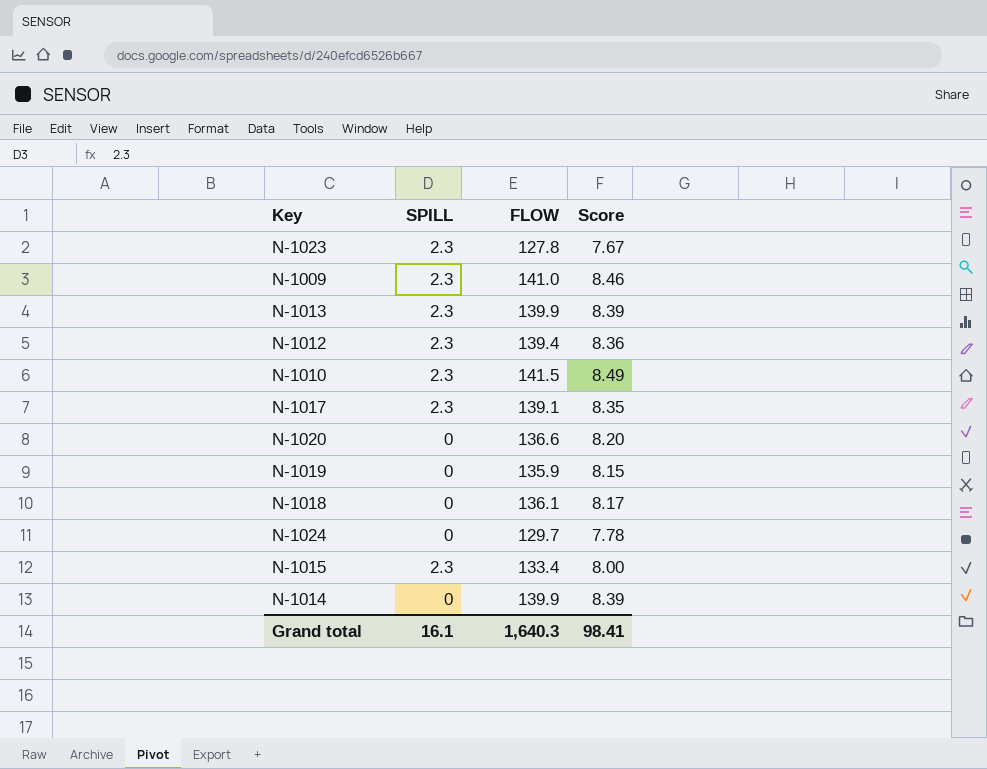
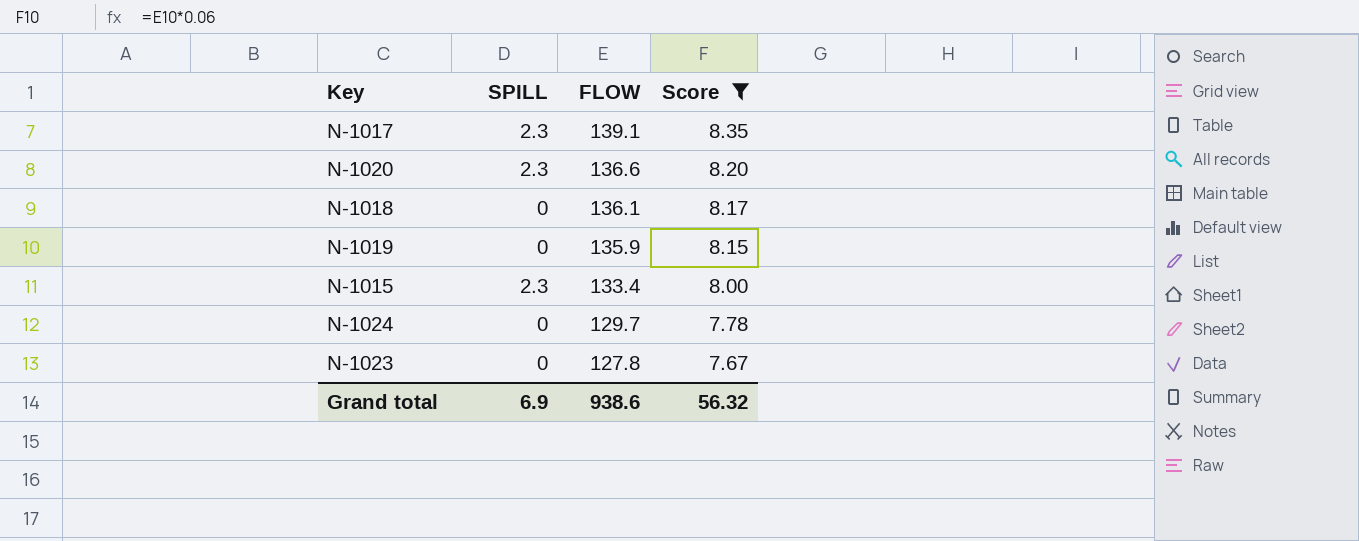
filter: none -> Score <= 8.35
row order: none -> FLOW descending
N-1020 | SPILL: 0 -> 2.3
N-1023 | SPILL: 2.3 -> 0
Grand total | SPILL: 16.1 -> 6.9
Grand total | FLOW: 1,640.3 -> 938.6
Grand total | Score: 98.41 -> 56.32

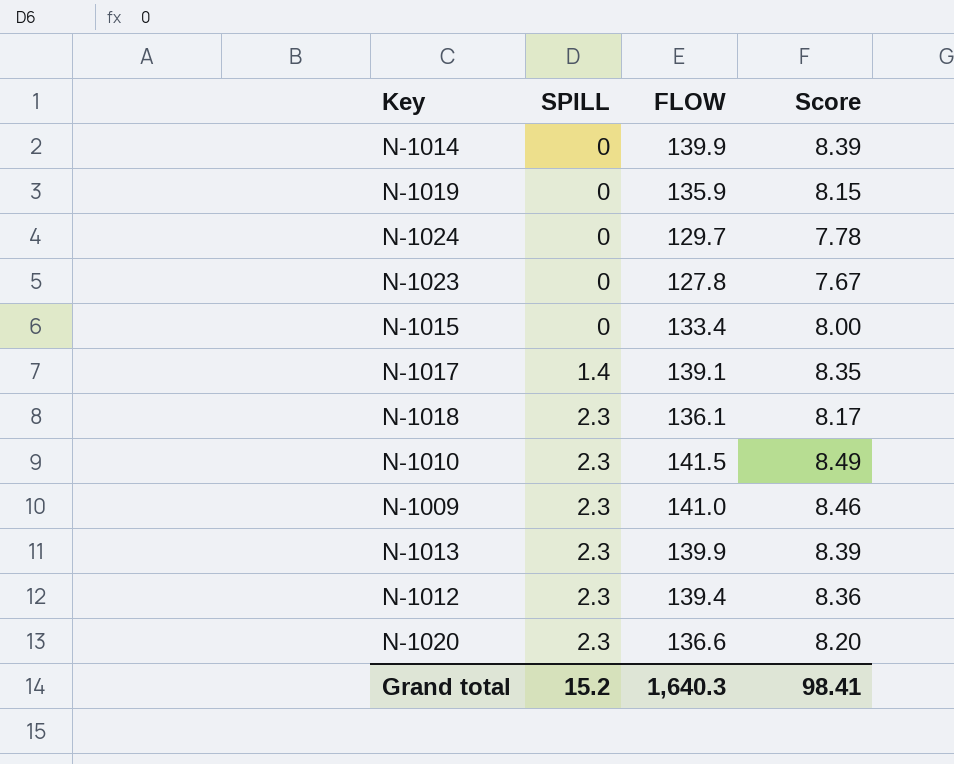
filter: Score <= 8.35 -> none
row order: FLOW descending -> SPILL ascending
N-1015 | SPILL: 2.3 -> 0
N-1017 | SPILL: 2.3 -> 1.4
N-1018 | SPILL: 0 -> 2.3
Grand total | SPILL: 6.9 -> 15.2
Grand total | FLOW: 938.6 -> 1,640.3
Grand total | Score: 56.32 -> 98.41

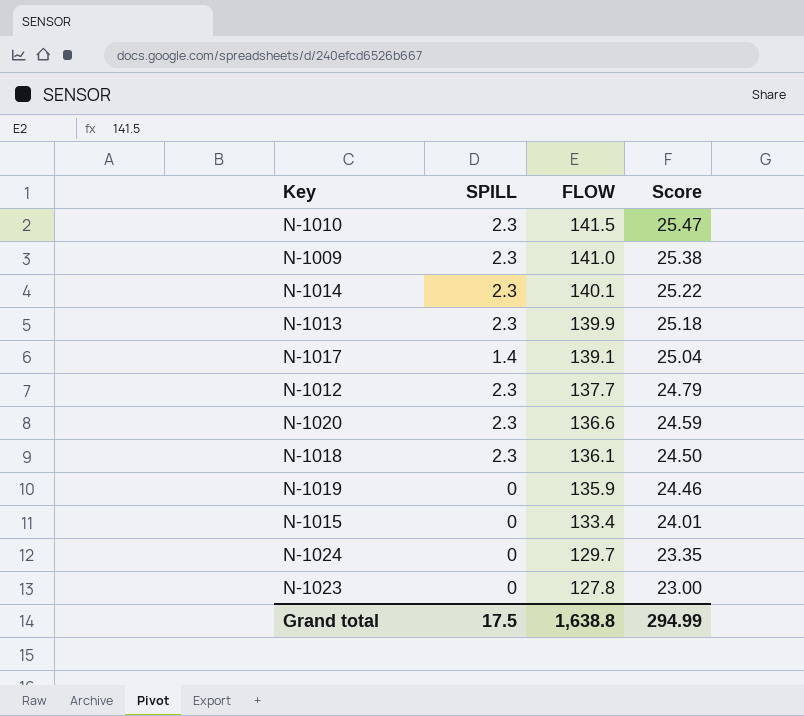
row order: SPILL ascending -> FLOW descending
column Score | formula: [FLOW] * 0.06 -> [FLOW] * 0.18
N-1014 | SPILL: 0 -> 2.3
N-1014 | FLOW: 139.9 -> 140.1
N-1012 | FLOW: 139.4 -> 137.7
Grand total | SPILL: 15.2 -> 17.5
Grand total | FLOW: 1,640.3 -> 1,638.8
Grand total | Score: 98.41 -> 294.99

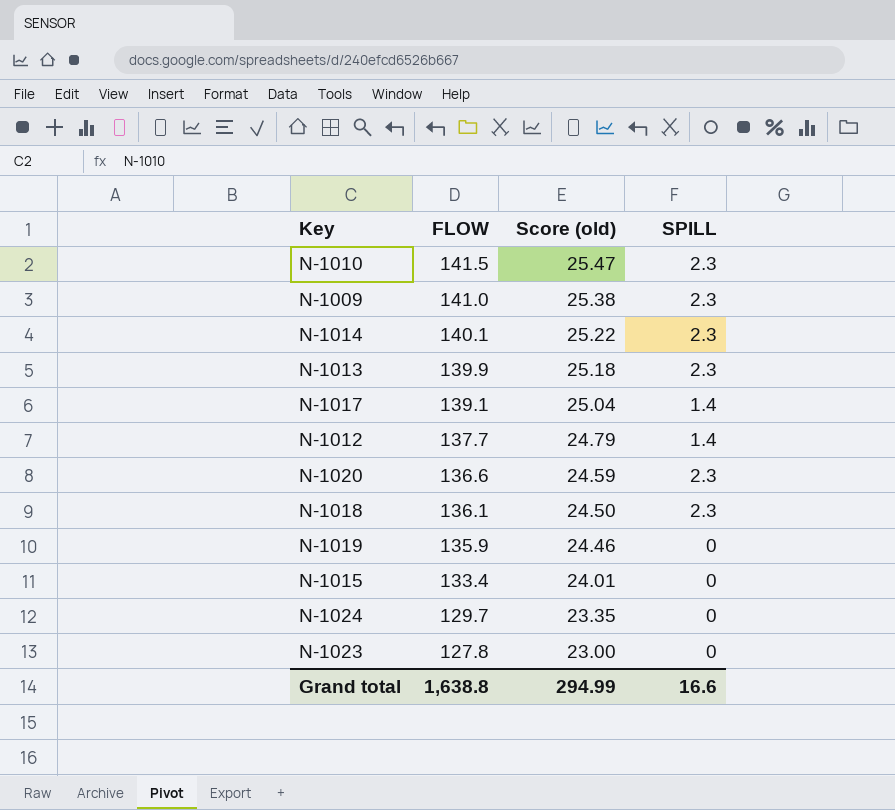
column name: Score -> Score (old)
column SPILL | position: 2 -> 4
N-1012 | SPILL: 2.3 -> 1.4
Grand total | SPILL: 17.5 -> 16.6

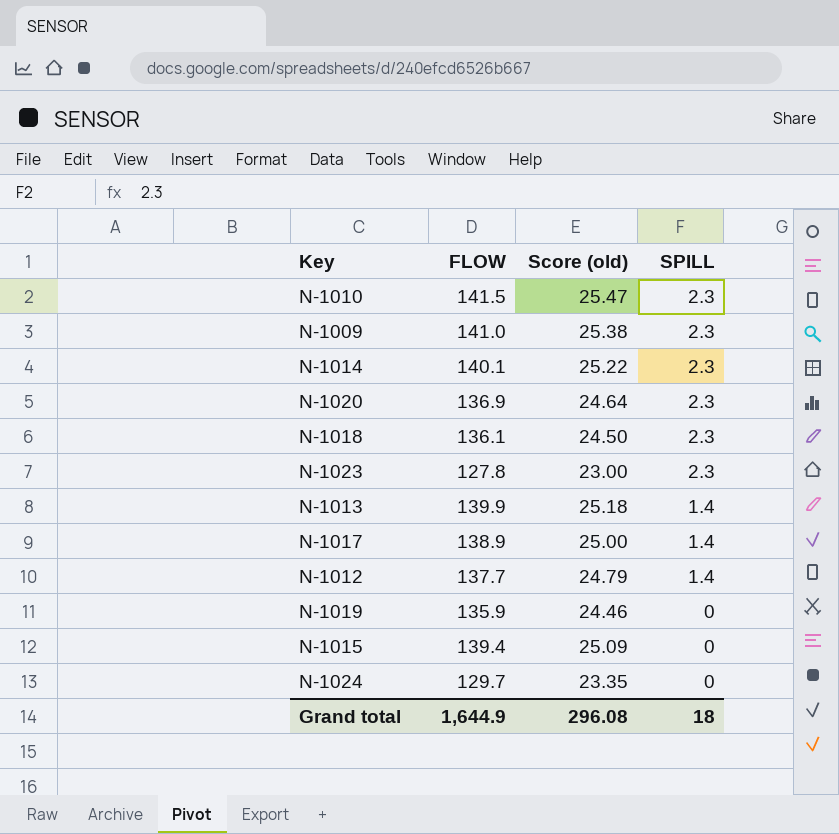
row order: FLOW descending -> SPILL descending
N-1020 | FLOW: 136.6 -> 136.9
N-1020 | Score (old): 24.59 -> 24.64
N-1023 | SPILL: 0 -> 2.3
N-1013 | SPILL: 2.3 -> 1.4
N-1017 | FLOW: 139.1 -> 138.9
N-1017 | Score (old): 25.04 -> 25.00
N-1015 | FLOW: 133.4 -> 139.4
N-1015 | Score (old): 24.01 -> 25.09
Grand total | FLOW: 1,638.8 -> 1,644.9
Grand total | Score (old): 294.99 -> 296.08
Grand total | SPILL: 16.6 -> 18

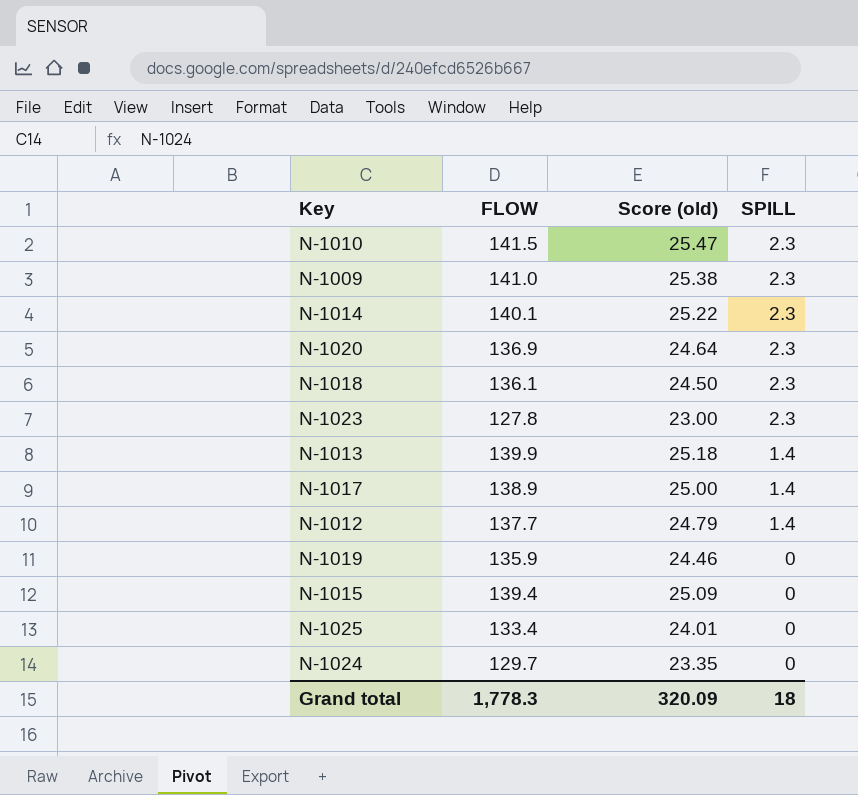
row N-1025: none -> 133.4 | 24.01 | 0
Grand total | FLOW: 1,644.9 -> 1,778.3
Grand total | Score (old): 296.08 -> 320.09

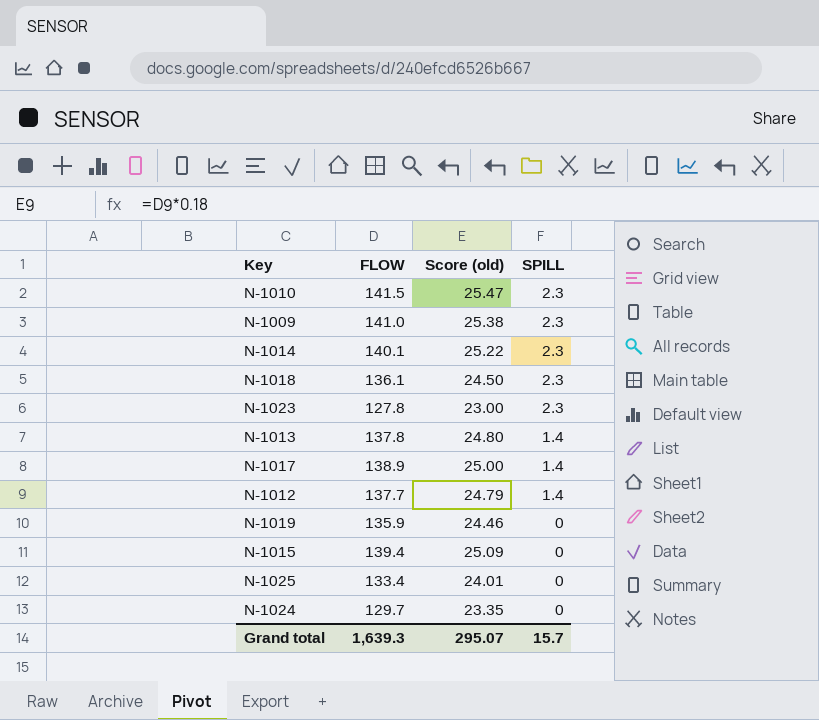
row N-1020: 136.9 | 24.64 | 2.3 -> none
N-1013 | FLOW: 139.9 -> 137.8
N-1013 | Score (old): 25.18 -> 24.80
Grand total | FLOW: 1,778.3 -> 1,639.3
Grand total | Score (old): 320.09 -> 295.07
Grand total | SPILL: 18 -> 15.7

